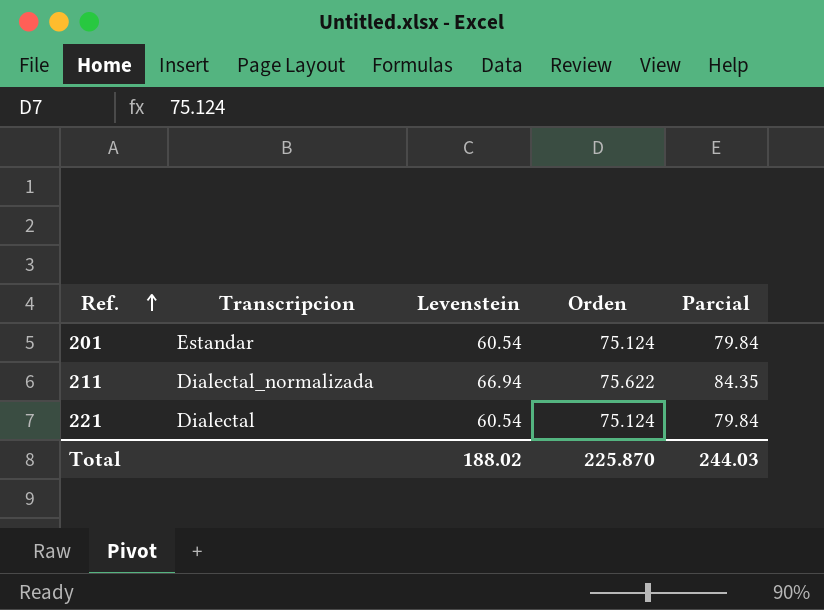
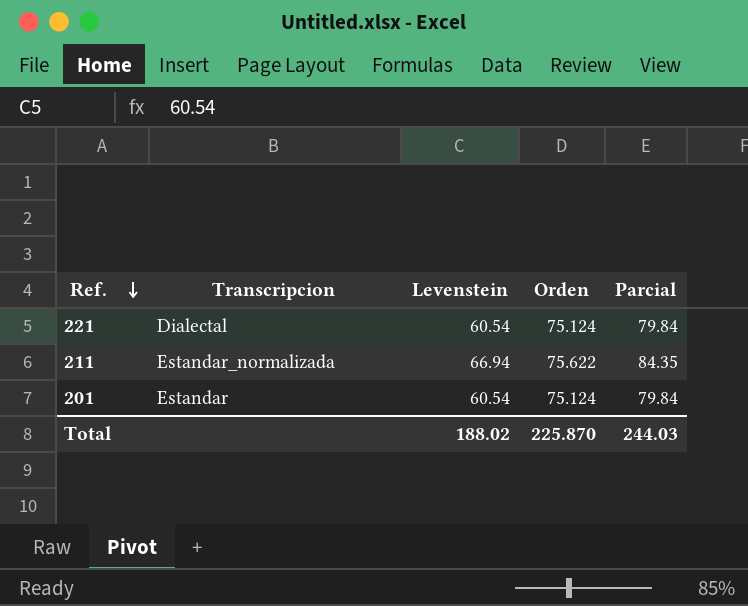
row order: Ref. ascending -> Ref. descending
211 | Transcripcion: Dialectal_normalizada -> Estandar_normalizada

